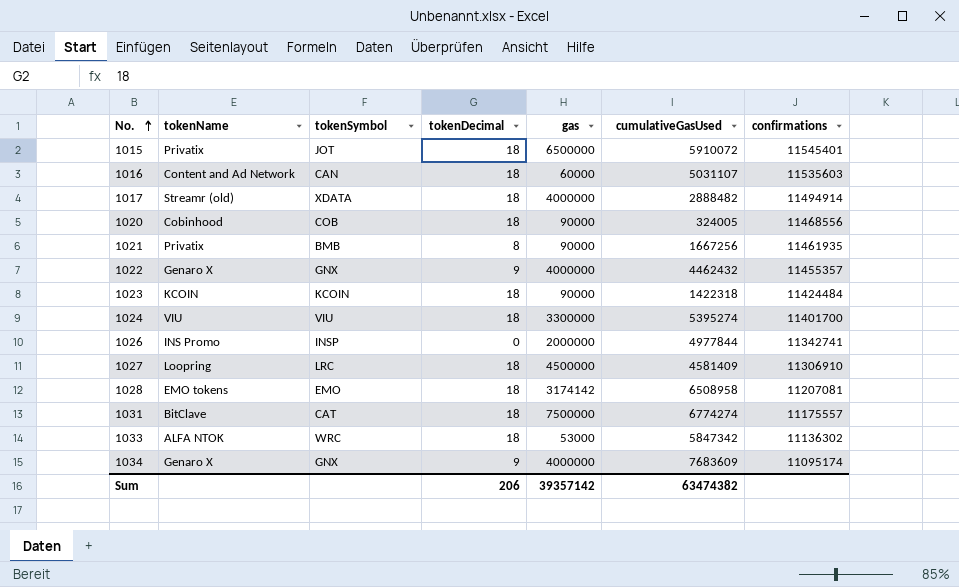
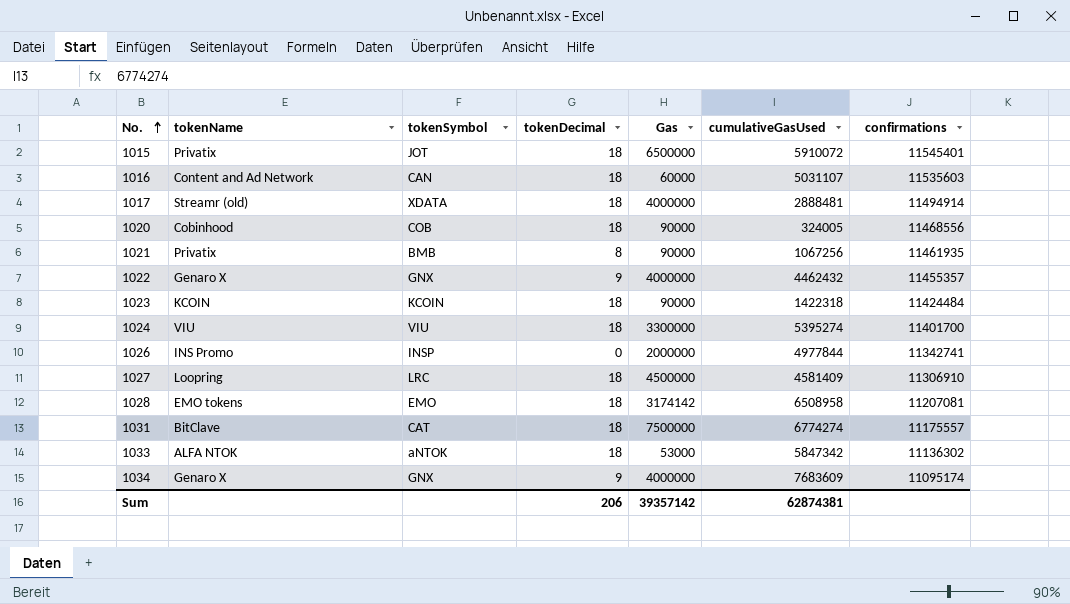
column name: gas -> Gas
1017 | cumulativeGasUsed: 2888482 -> 2888481
1021 | cumulativeGasUsed: 1667256 -> 1067256
1033 | tokenSymbol: WRC -> аNTOK
Sum | cumulativeGasUsed: 63474382 -> 62874381

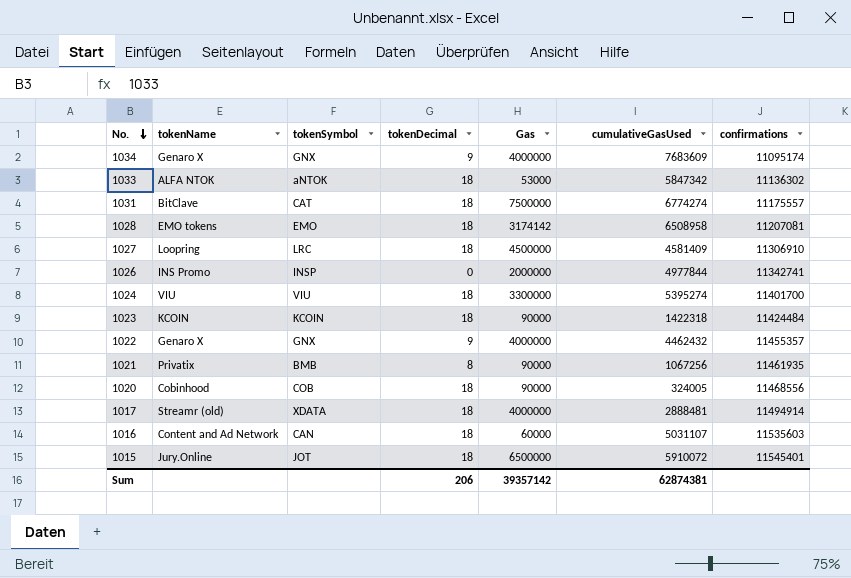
row order: No. ascending -> No. descending
1015 | tokenName: Privatix -> Jury.Online

